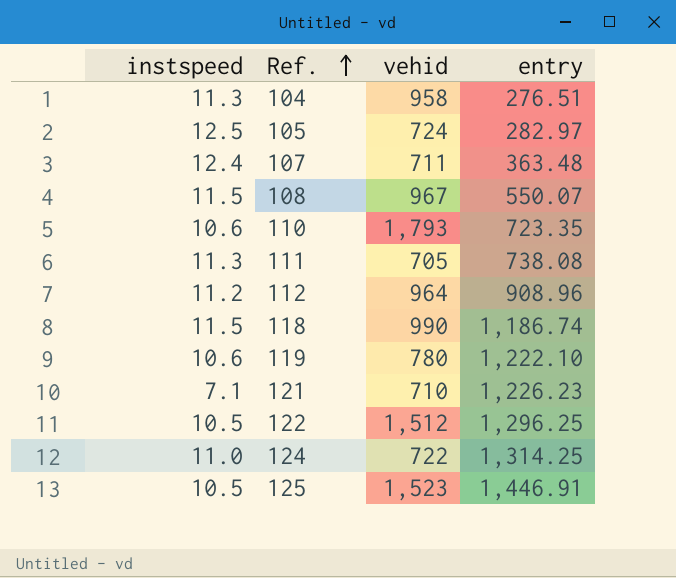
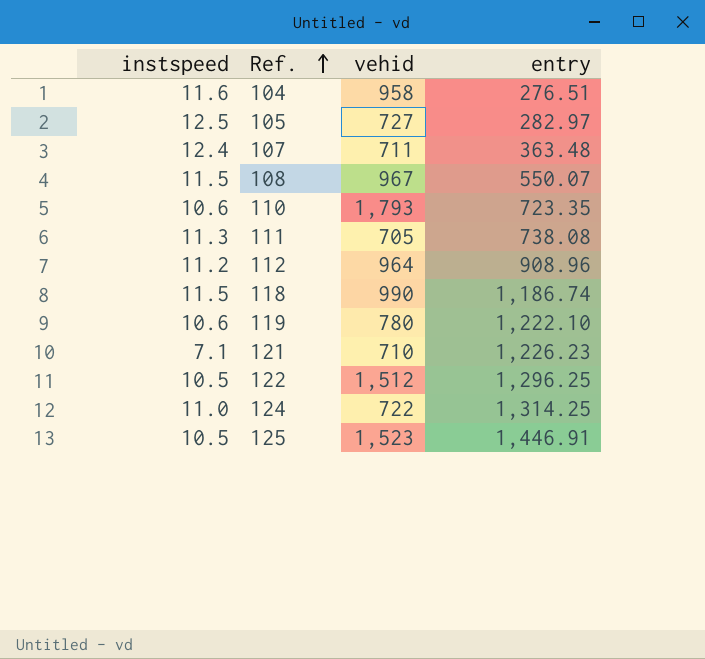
104 | instspeed: 11.3 -> 11.6
105 | vehid: 724 -> 727

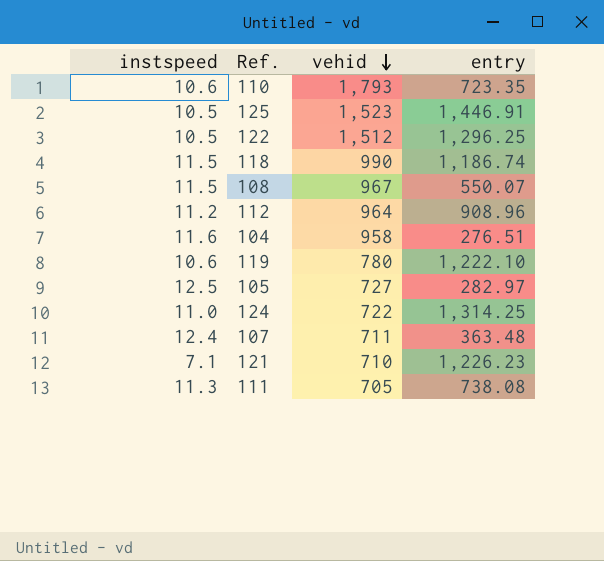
row order: Ref. ascending -> vehid descending

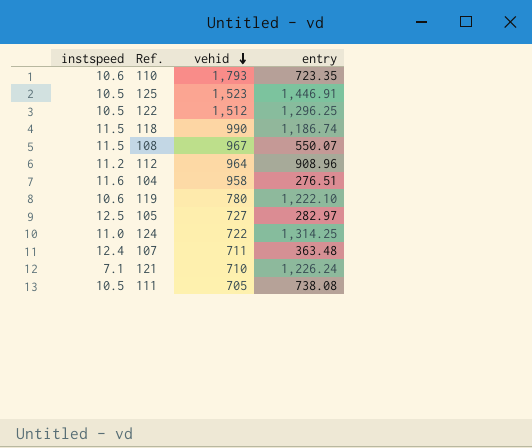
121 | entry: 1,226.23 -> 1,226.24
111 | instspeed: 11.3 -> 10.5

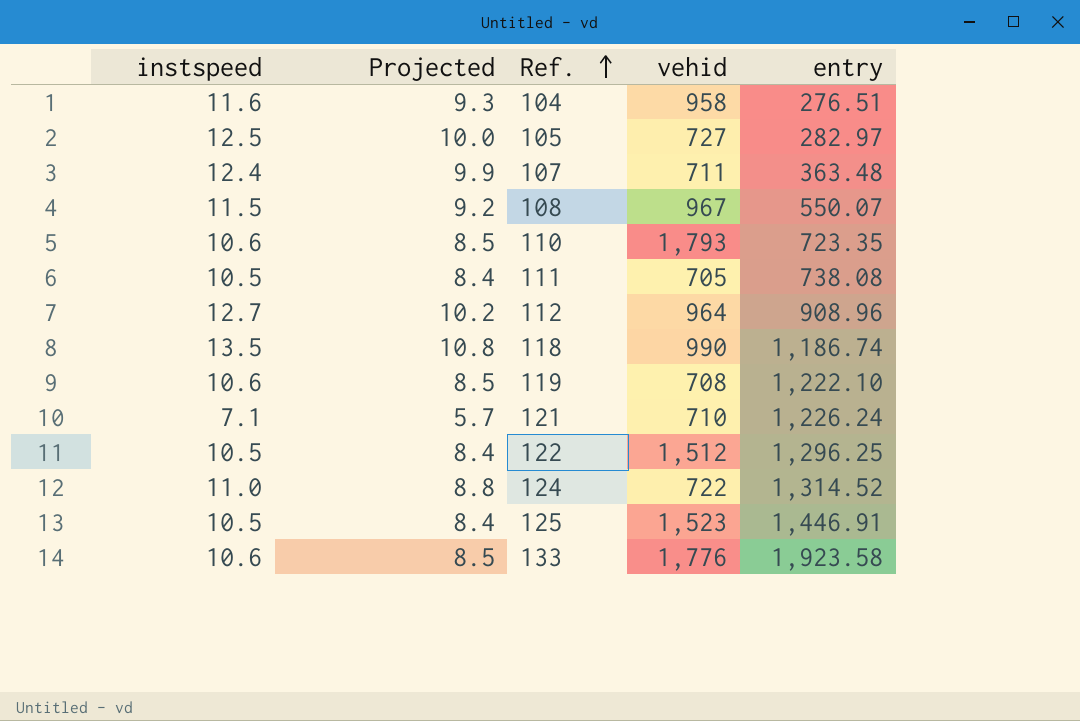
row order: vehid descending -> Ref. ascending
column Projected | formula: none -> [instspeed] * 0.8
112 | instspeed: 11.2 -> 12.7
118 | instspeed: 11.5 -> 13.5
119 | vehid: 780 -> 708
124 | entry: 1,314.25 -> 1,314.52
row 133: none -> 10.6 | 8.5 | 1,776 | 1,923.58

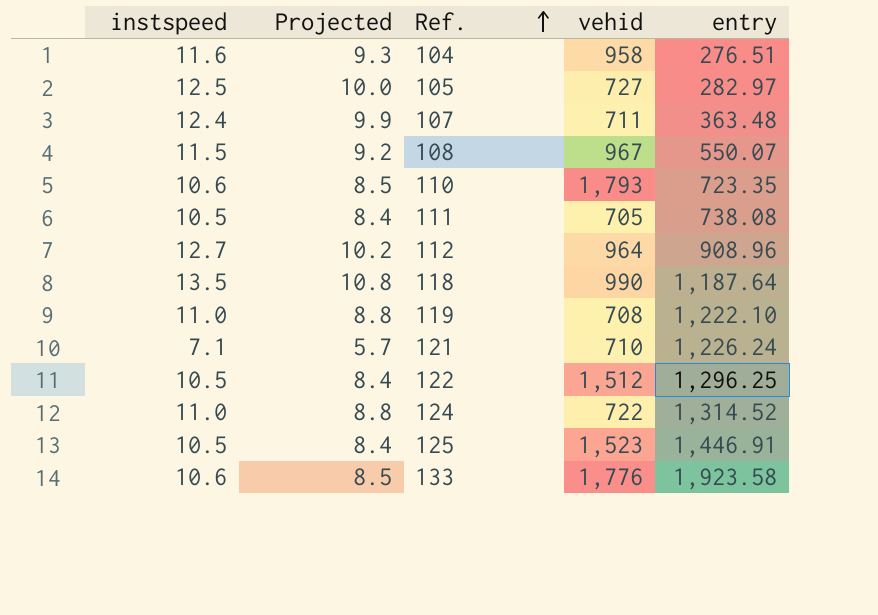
118 | entry: 1,186.74 -> 1,187.64
119 | instspeed: 10.6 -> 11.0
119 | Projected: 8.5 -> 8.8

